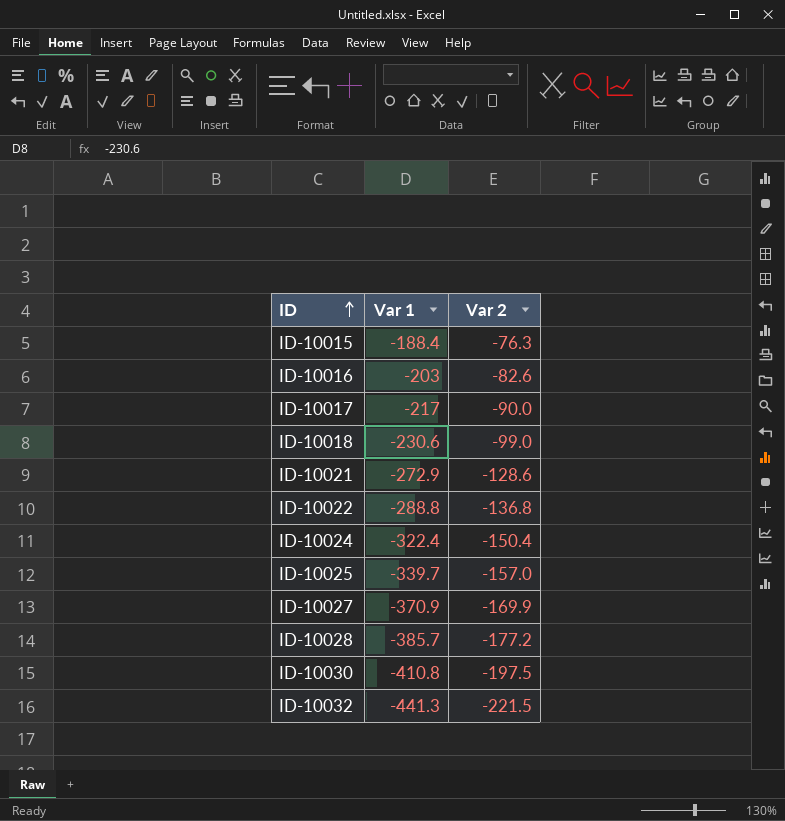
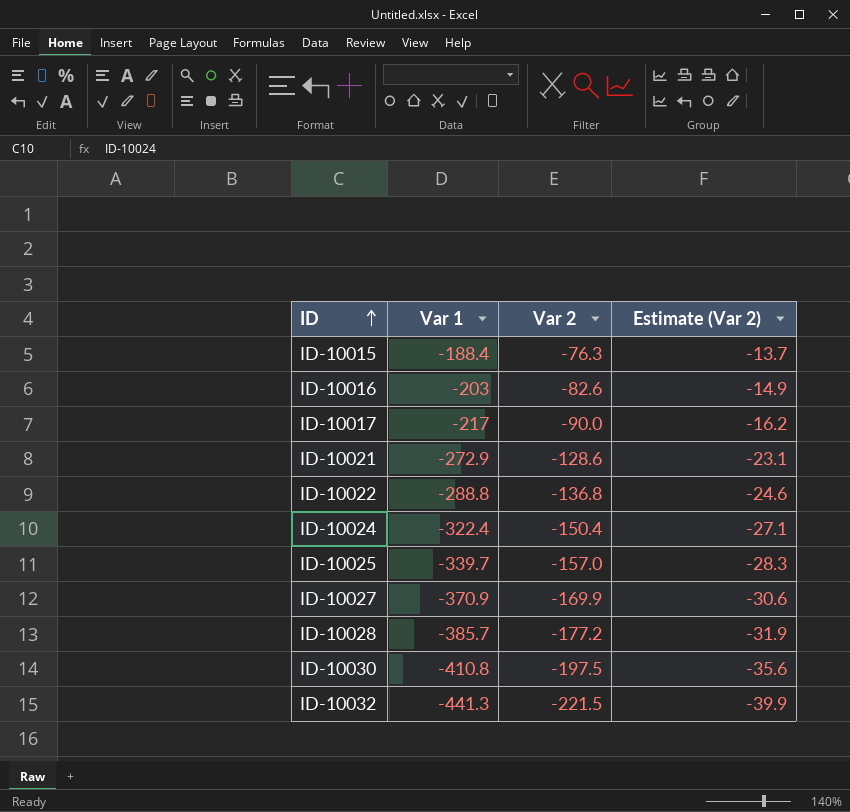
column Estimate (Var 2) | formula: none -> [Var 2] * 0.18
row ID-10018: -230.6 | -99.0 -> none

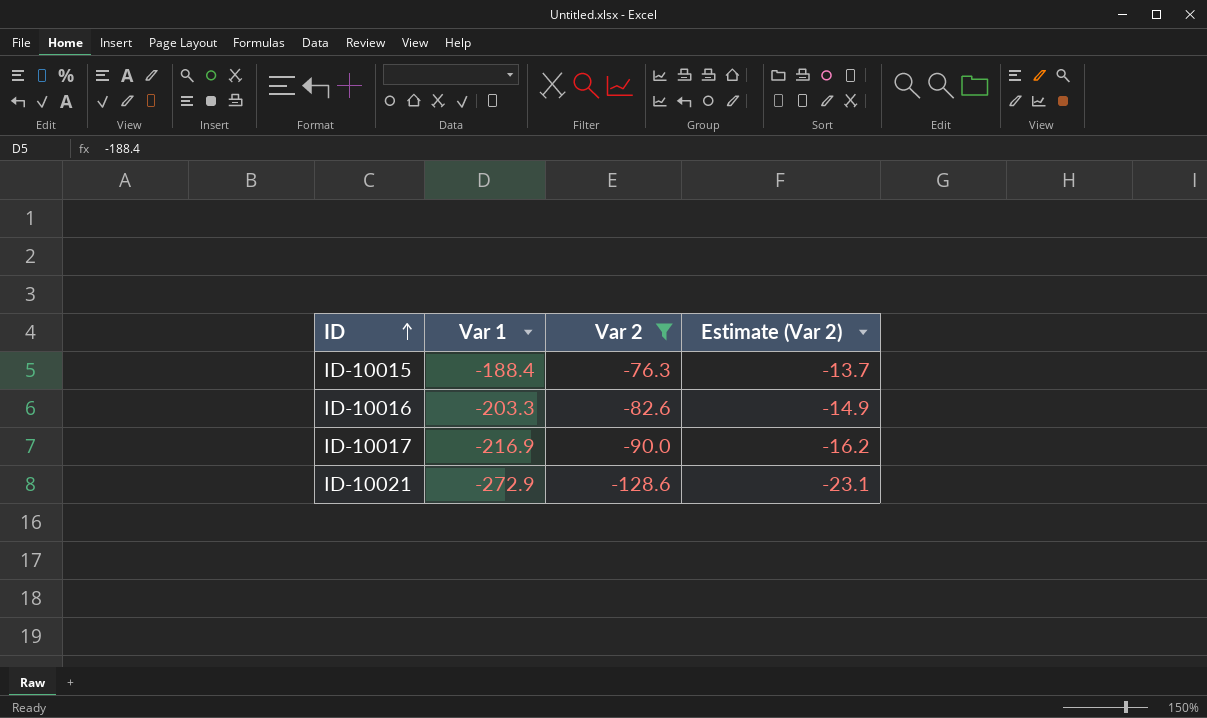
filter: none -> Var 2 >= -128.6
ID-10016 | Var 1: -203 -> -203.3
ID-10017 | Var 1: -217 -> -216.9

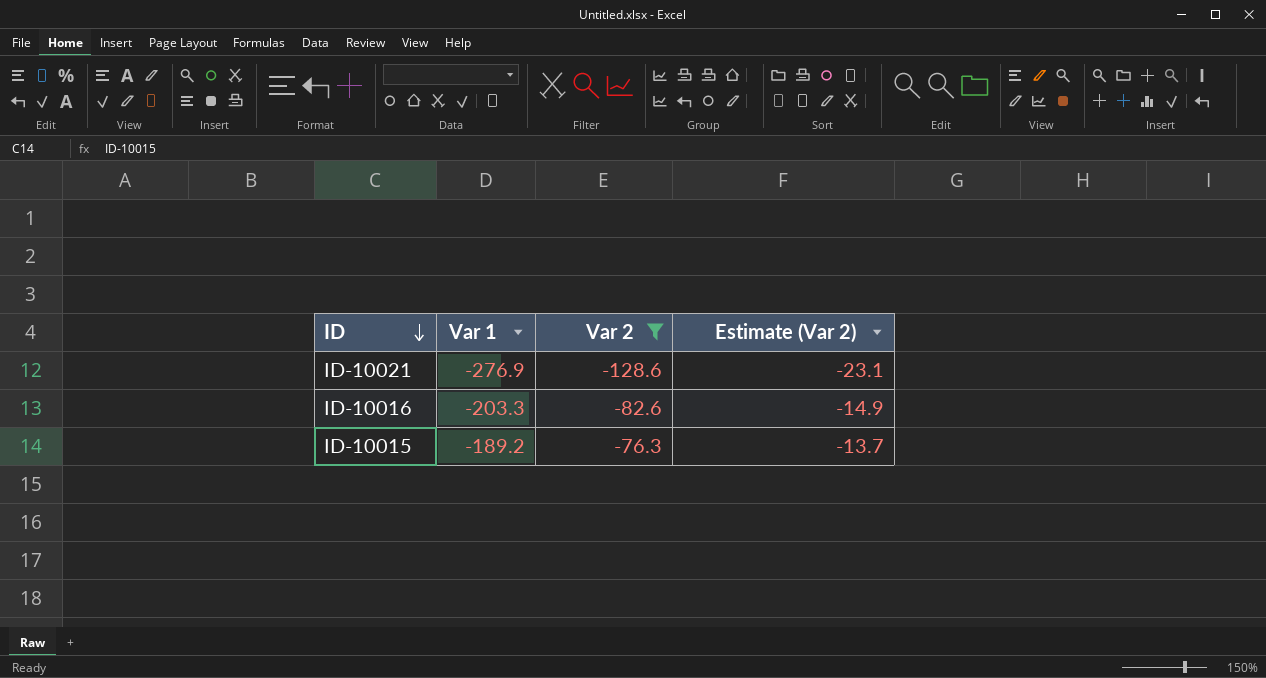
row order: ID ascending -> ID descending
row ID-10017: -216.9 | -90.0 | -16.2 -> none
ID-10021 | Var 1: -272.9 -> -276.9
ID-10015 | Var 1: -188.4 -> -189.2

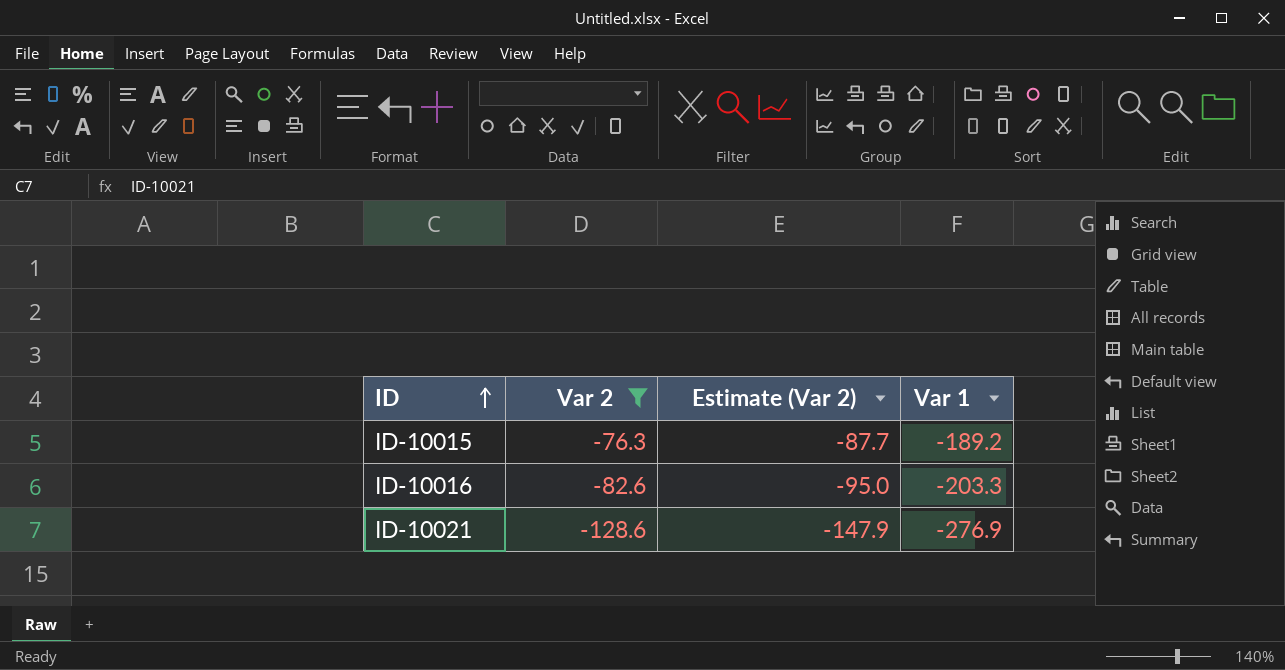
row order: ID descending -> ID ascending
column Estimate (Var 2) | formula: [Var 2] * 0.18 -> [Var 2] * 1.15
column Var 1 | position: 2 -> 4

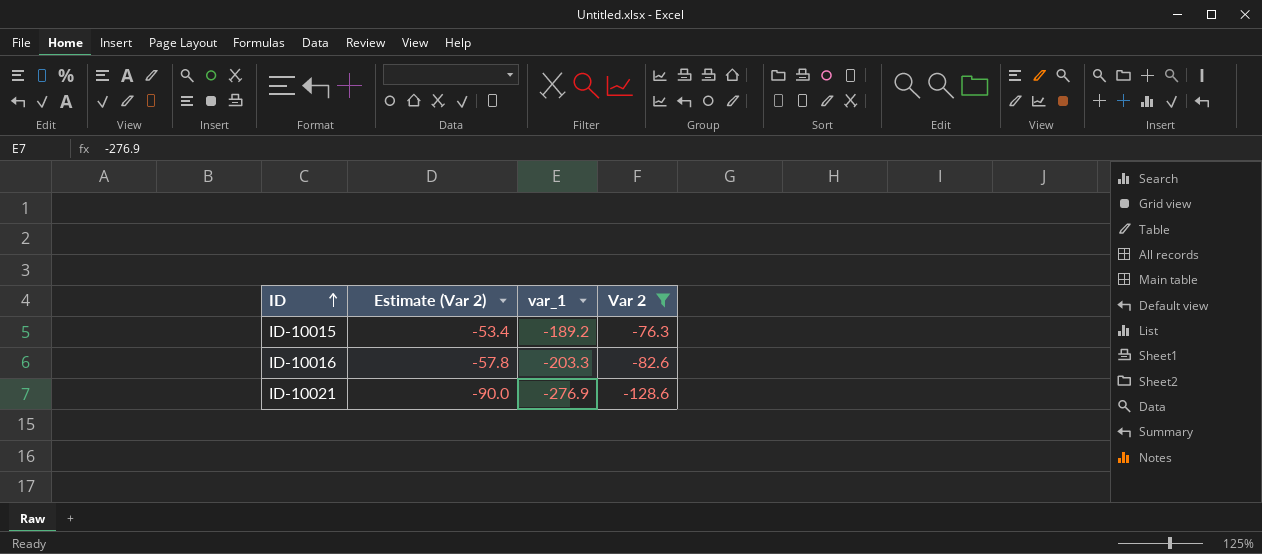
column Estimate (Var 2) | formula: [Var 2] * 1.15 -> [Var 2] * 0.7
column name: Var 1 -> var_1
column Var 2 | position: 2 -> 4

